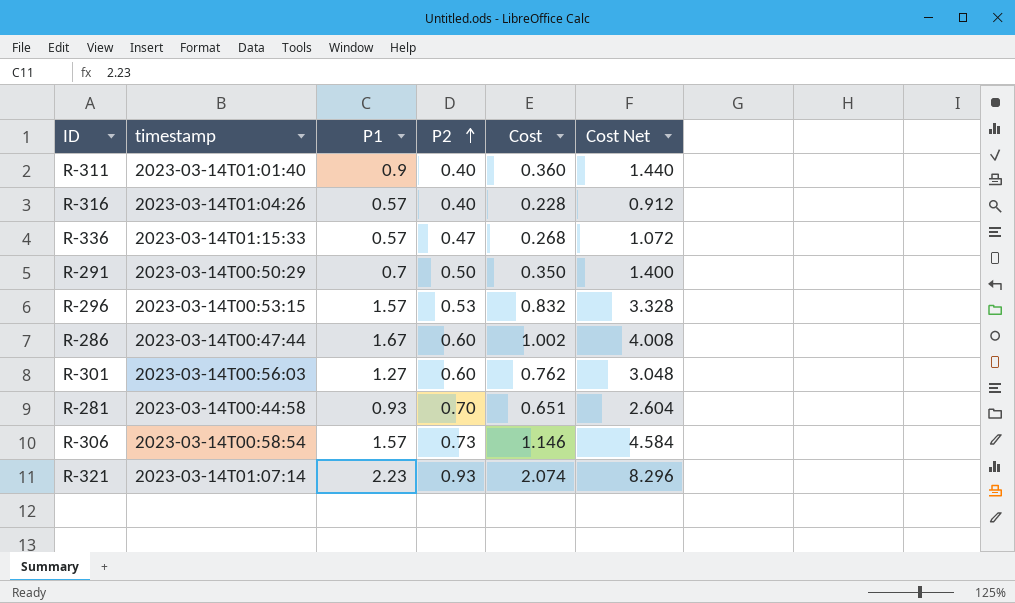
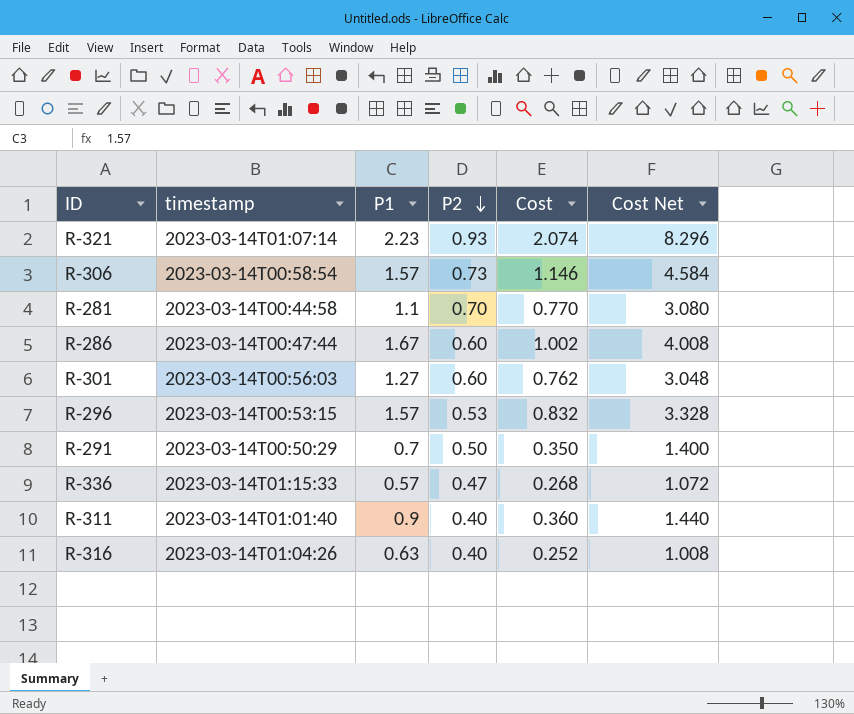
row order: P2 ascending -> P2 descending
R-281 | P1: 0.93 -> 1.1
R-281 | Cost: 0.651 -> 0.770
R-281 | Cost Net: 2.604 -> 3.080
R-316 | P1: 0.57 -> 0.63
R-316 | Cost: 0.228 -> 0.252
R-316 | Cost Net: 0.912 -> 1.008

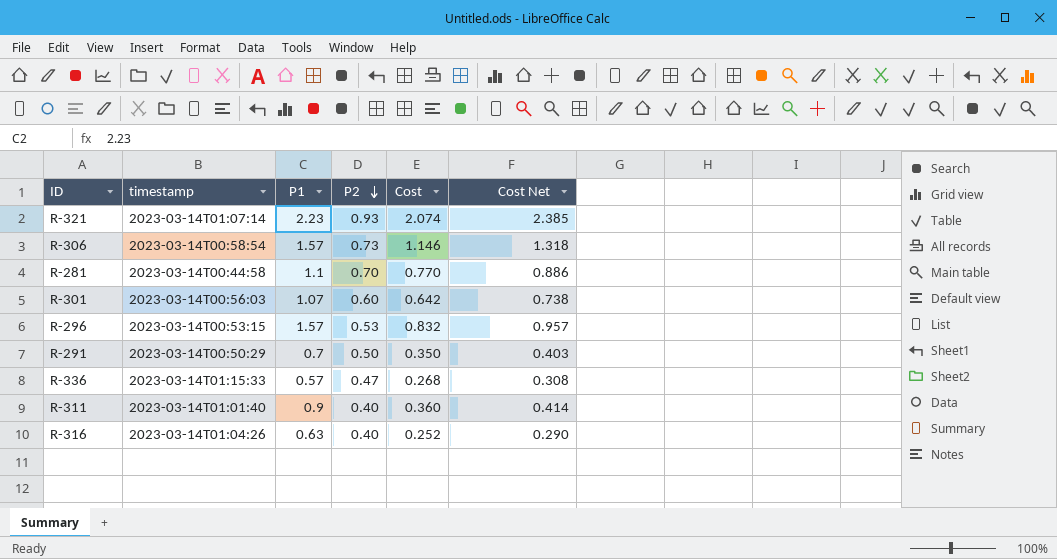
column Cost Net | formula: [Cost] * 4 -> [Cost] * 1.15
row R-286: 2023-03-14T00:47:44 | 1.67 | 0.60 | 1.002 | 4.008 -> none
R-301 | P1: 1.27 -> 1.07
R-301 | Cost: 0.762 -> 0.642

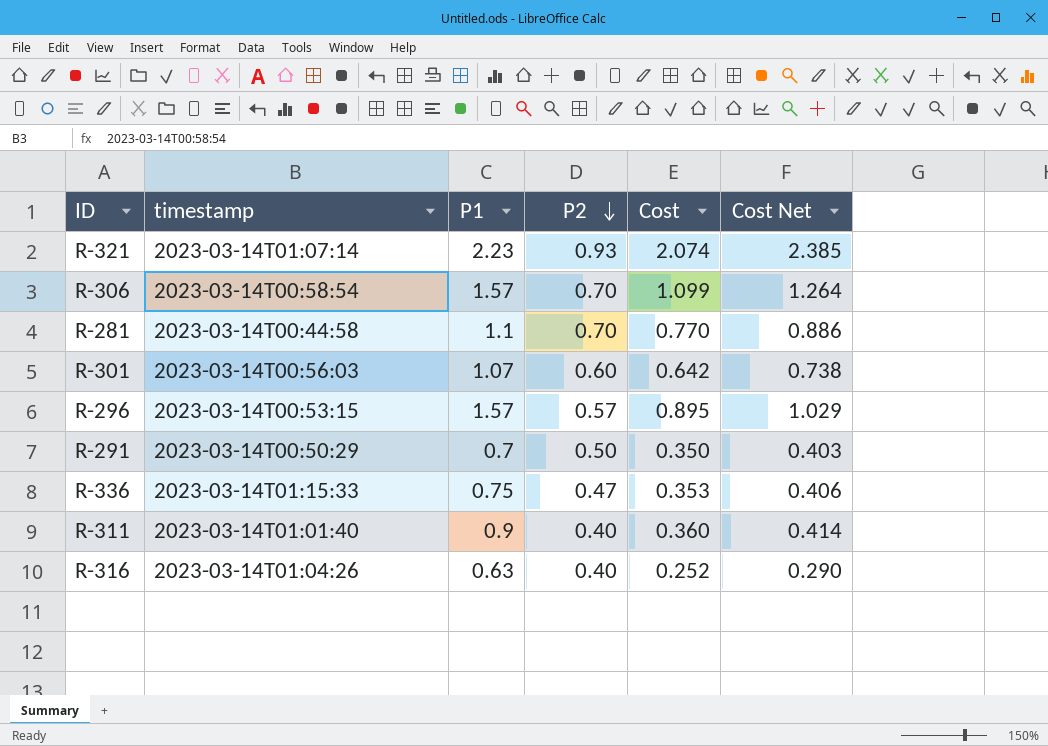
R-306 | P2: 0.73 -> 0.70
R-306 | Cost: 1.146 -> 1.099
R-306 | Cost Net: 1.318 -> 1.264
R-296 | P2: 0.53 -> 0.57
R-296 | Cost: 0.832 -> 0.895
R-296 | Cost Net: 0.957 -> 1.029
R-336 | P1: 0.57 -> 0.75
R-336 | Cost: 0.268 -> 0.353
R-336 | Cost Net: 0.308 -> 0.406

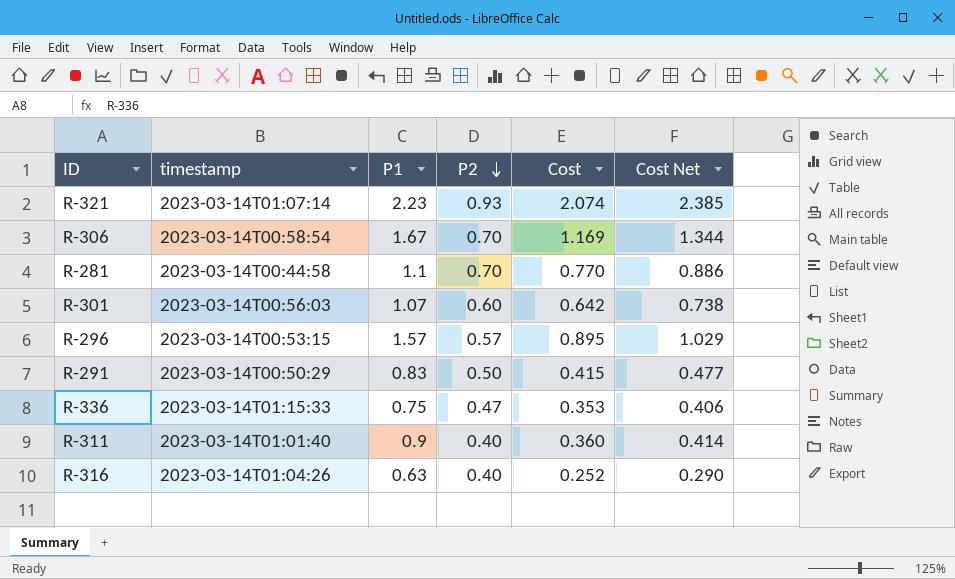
R-306 | P1: 1.57 -> 1.67
R-306 | Cost: 1.099 -> 1.169
R-306 | Cost Net: 1.264 -> 1.344
R-291 | P1: 0.7 -> 0.83
R-291 | Cost: 0.350 -> 0.415
R-291 | Cost Net: 0.403 -> 0.477

